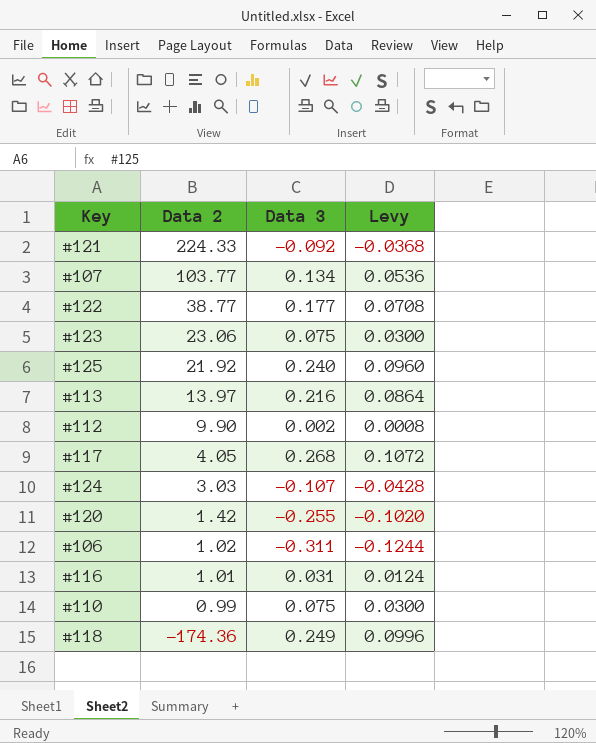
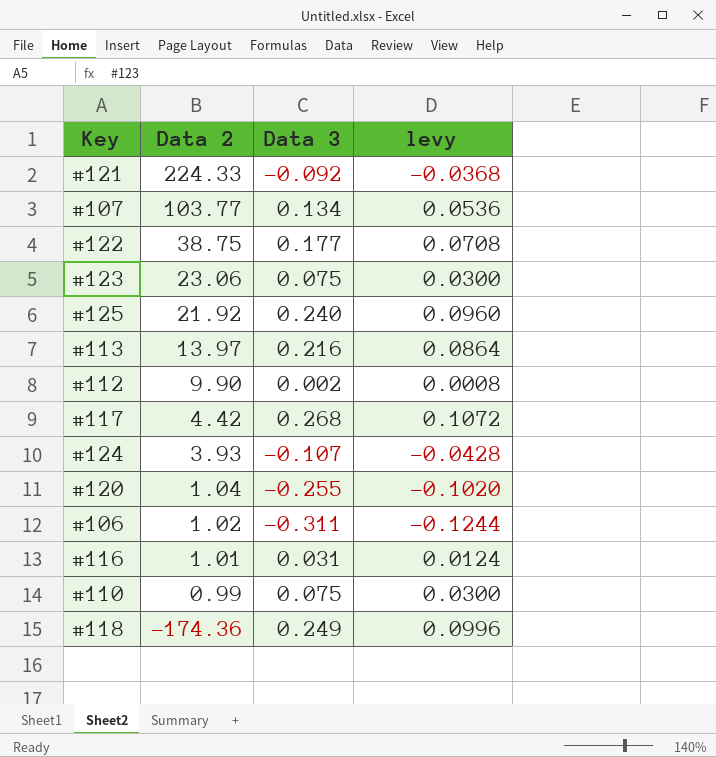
column name: Levy -> levy
#122 | Data 2: 38.77 -> 38.75
#117 | Data 2: 4.05 -> 4.42
#124 | Data 2: 3.03 -> 3.93
#120 | Data 2: 1.42 -> 1.04

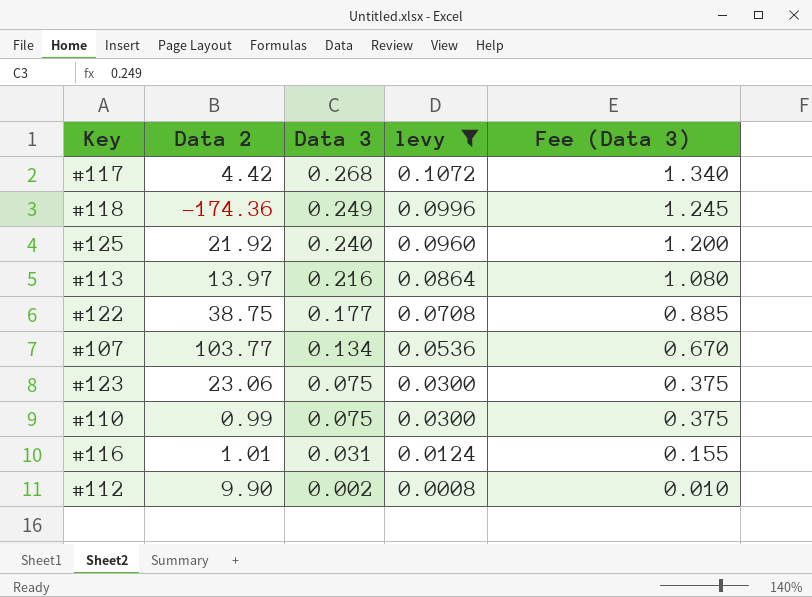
filter: none -> levy >= 0.0008
row order: Data 2 descending -> Data 3 descending
column Fee (Data 3) | formula: none -> [Data 3] * 5

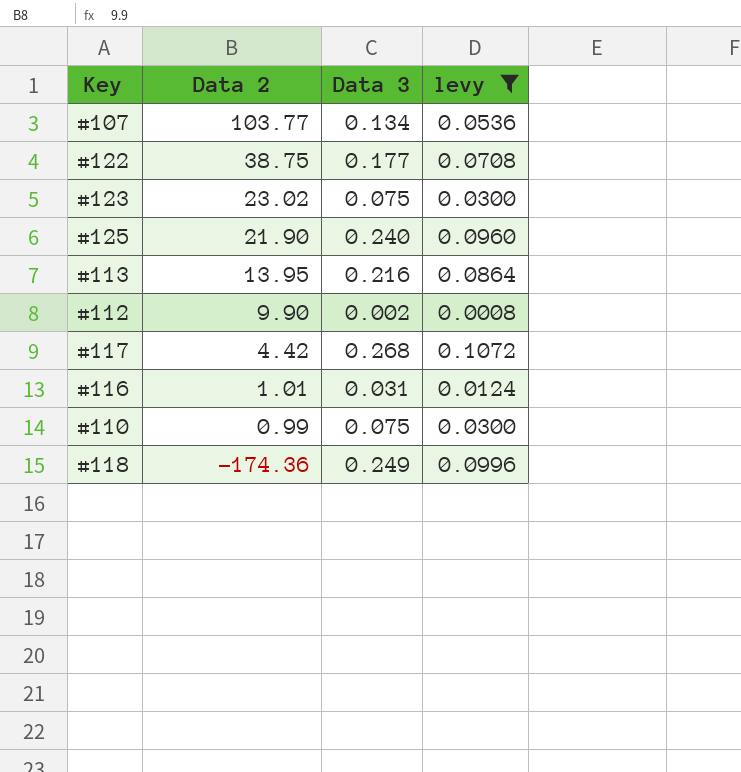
row order: Data 3 descending -> Data 2 descending
column Fee (Data 3) | formula: [Data 3] * 5 -> none
#123 | Data 2: 23.06 -> 23.02
#125 | Data 2: 21.92 -> 21.90
#113 | Data 2: 13.97 -> 13.95

